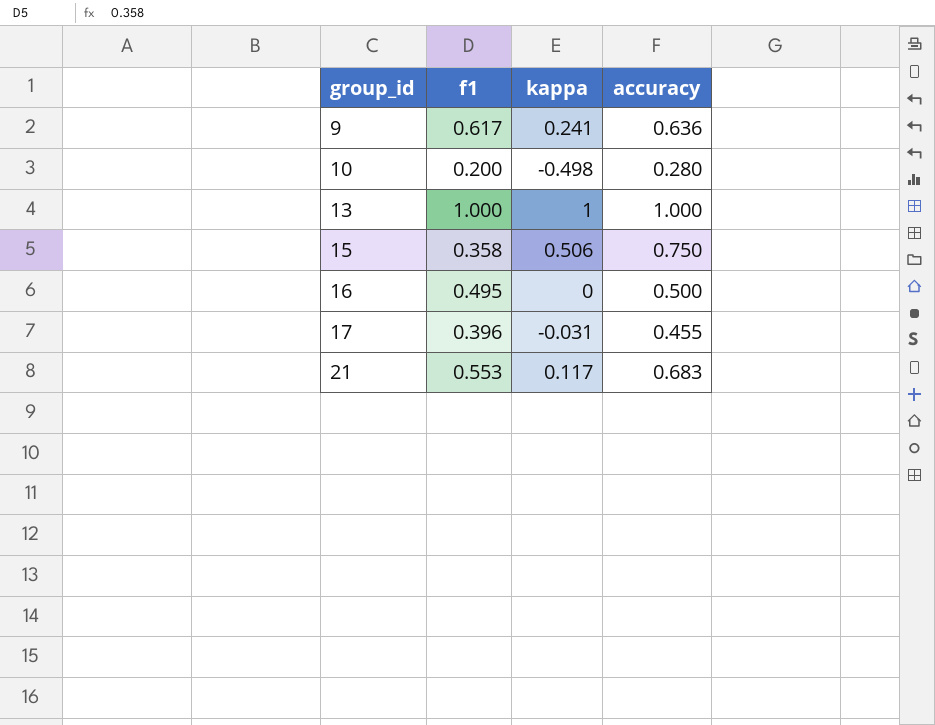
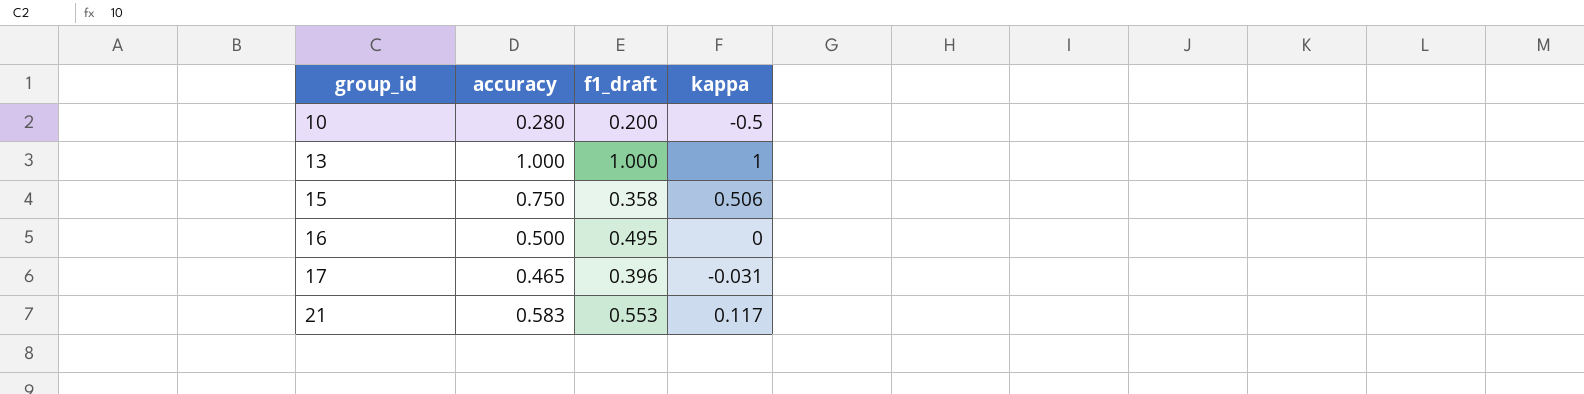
column accuracy | position: 4 -> 2
column name: f1 -> f1_draft
row 9: 0.617 | 0.241 | 0.636 -> none
10 | kappa: -0.498 -> -0.5
17 | accuracy: 0.455 -> 0.465
21 | accuracy: 0.683 -> 0.583

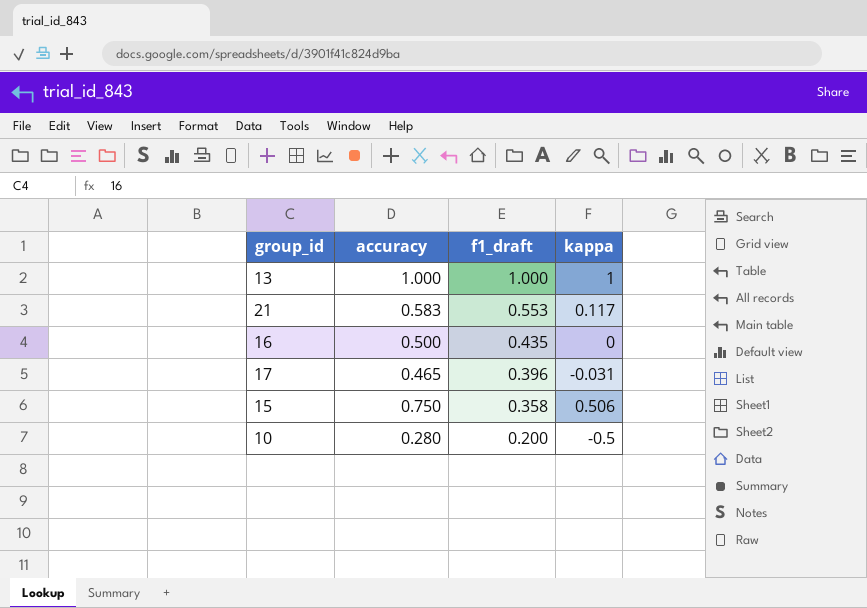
row order: group_id ascending -> f1_draft descending
16 | f1_draft: 0.495 -> 0.435

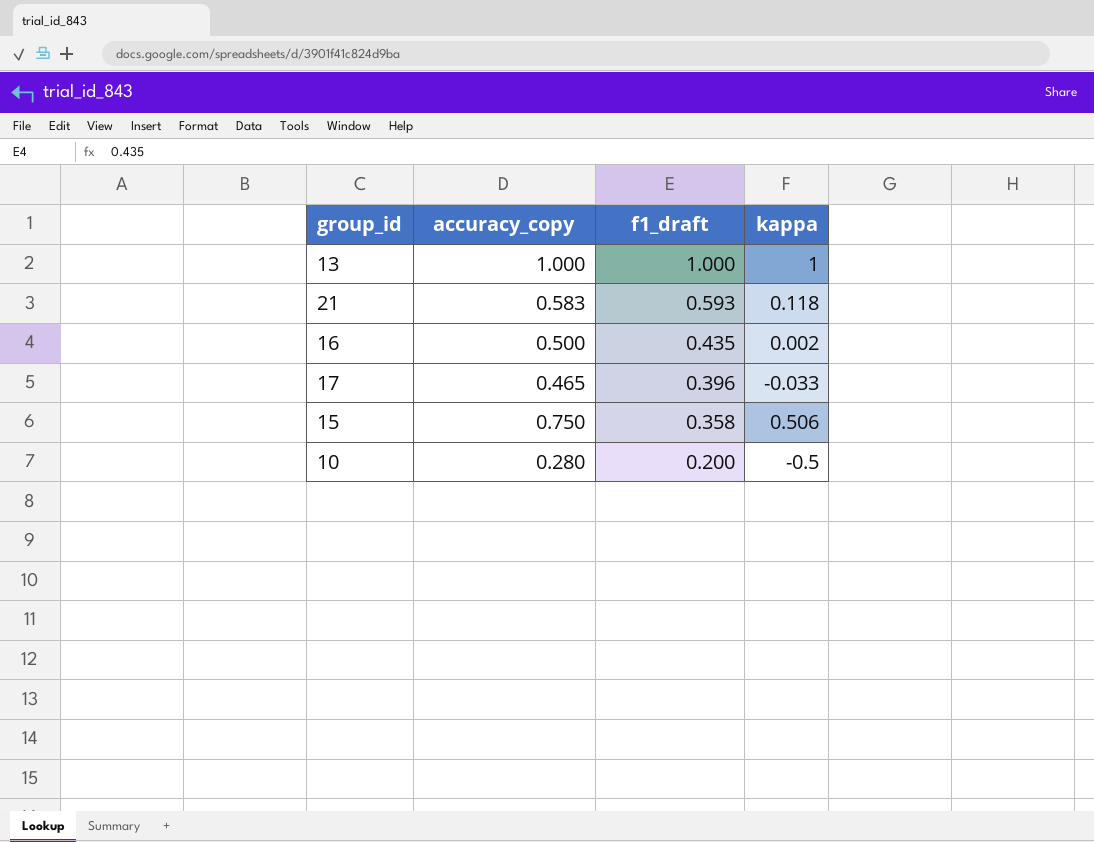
column name: accuracy -> accuracy_copy
21 | f1_draft: 0.553 -> 0.593
21 | kappa: 0.117 -> 0.118
16 | kappa: 0 -> 0.002
17 | kappa: -0.031 -> -0.033

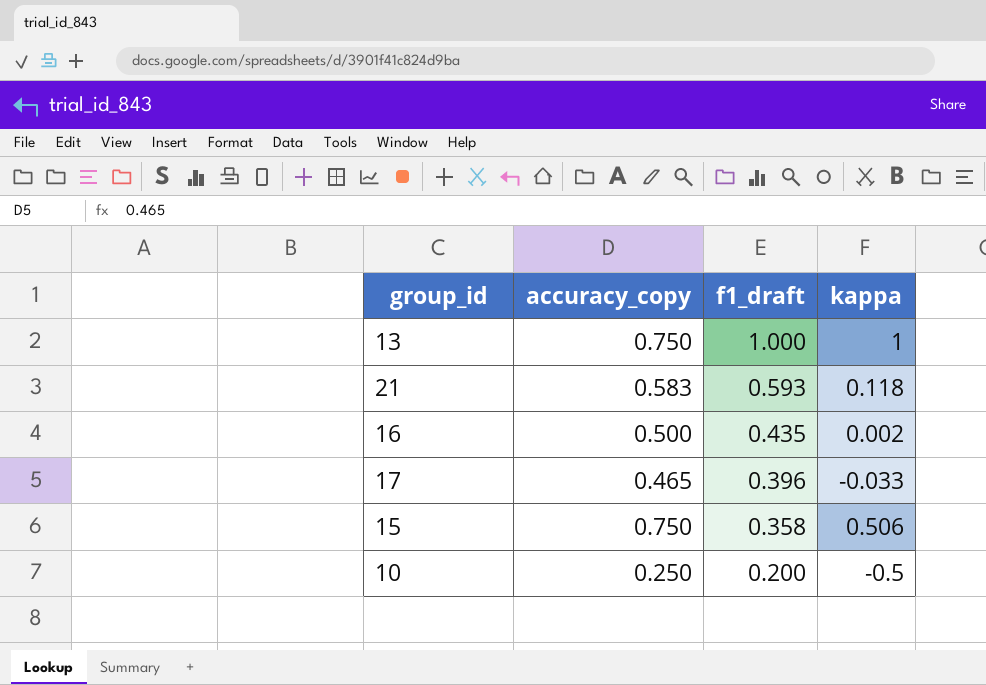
13 | accuracy_copy: 1.000 -> 0.750
10 | accuracy_copy: 0.280 -> 0.250

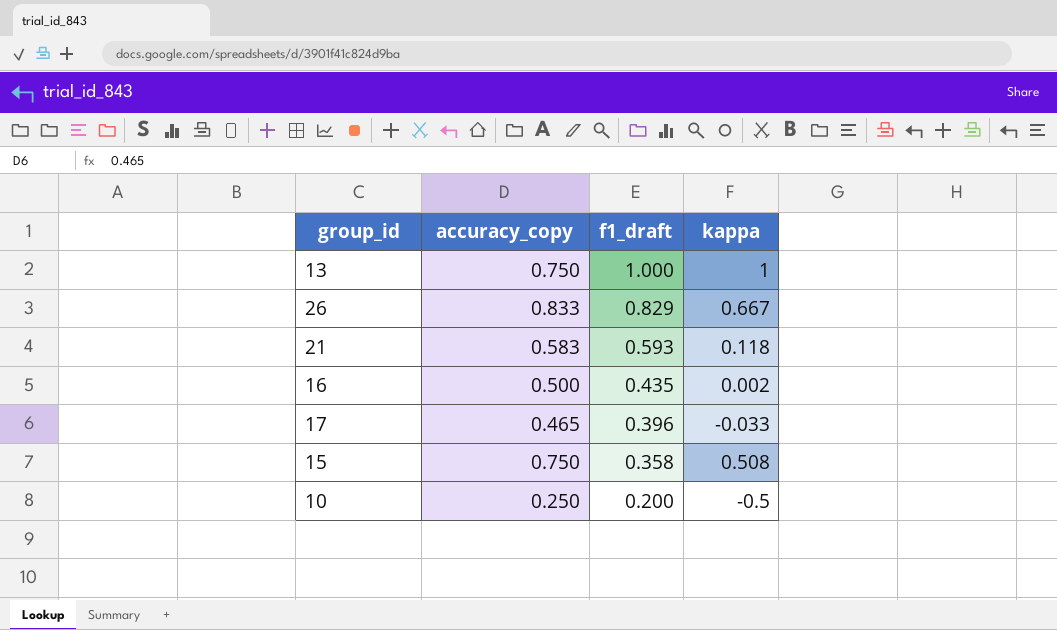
row 26: none -> 0.833 | 0.829 | 0.667
15 | kappa: 0.506 -> 0.508

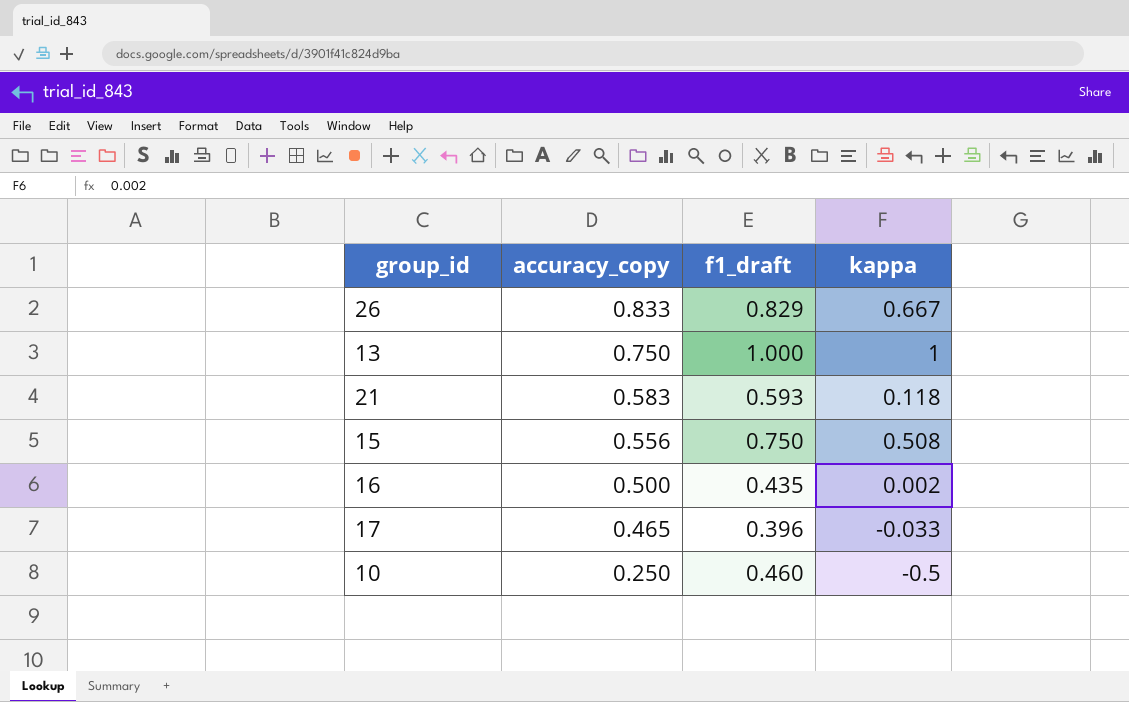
row order: f1_draft descending -> accuracy_copy descending
15 | accuracy_copy: 0.750 -> 0.556
15 | f1_draft: 0.358 -> 0.750
10 | f1_draft: 0.200 -> 0.460

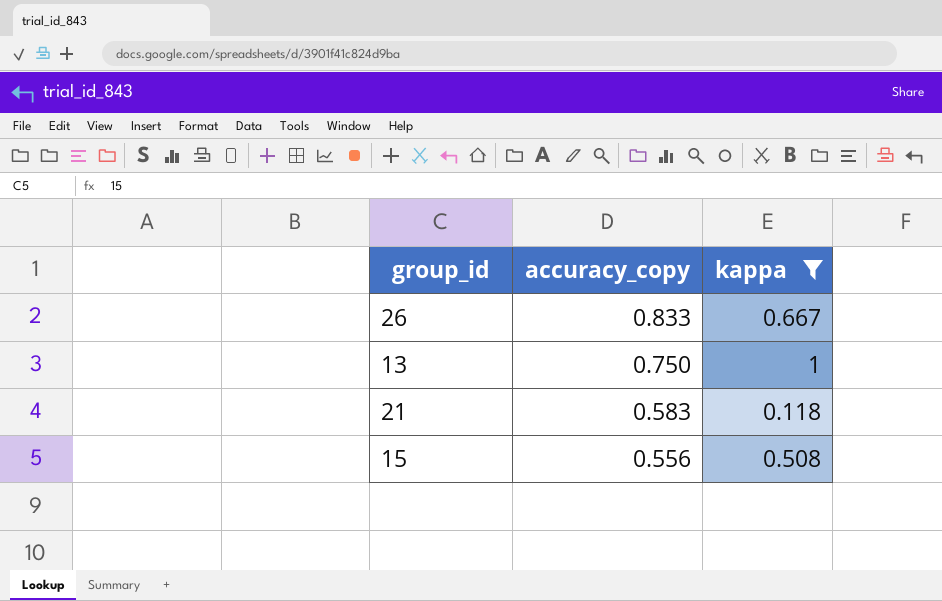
filter: none -> kappa >= 0.118
column f1_draft | position: 3 -> none

